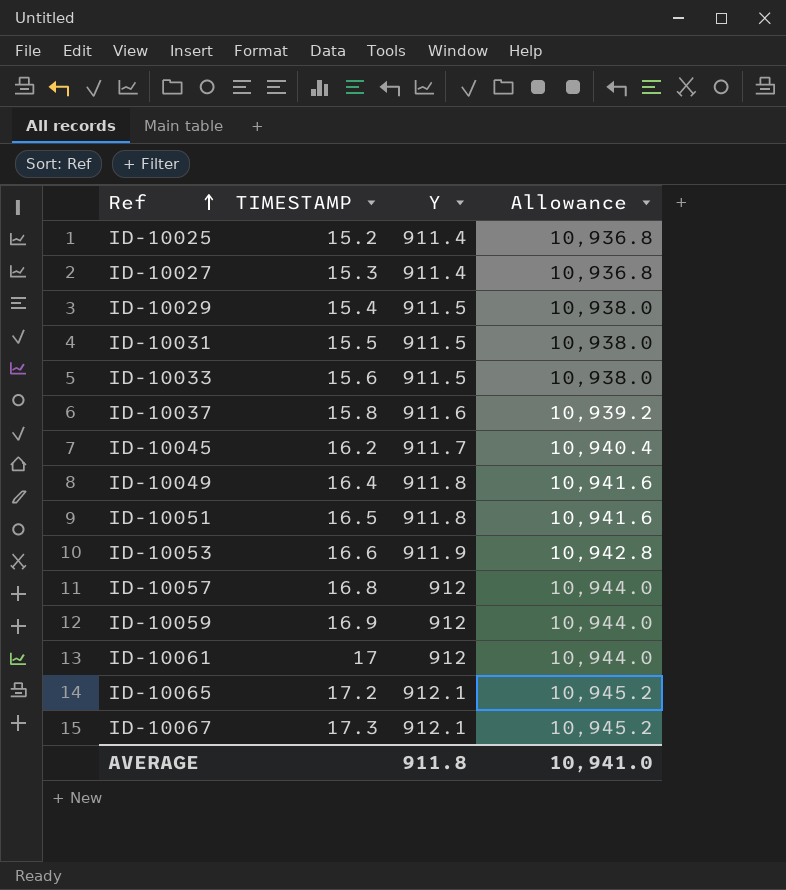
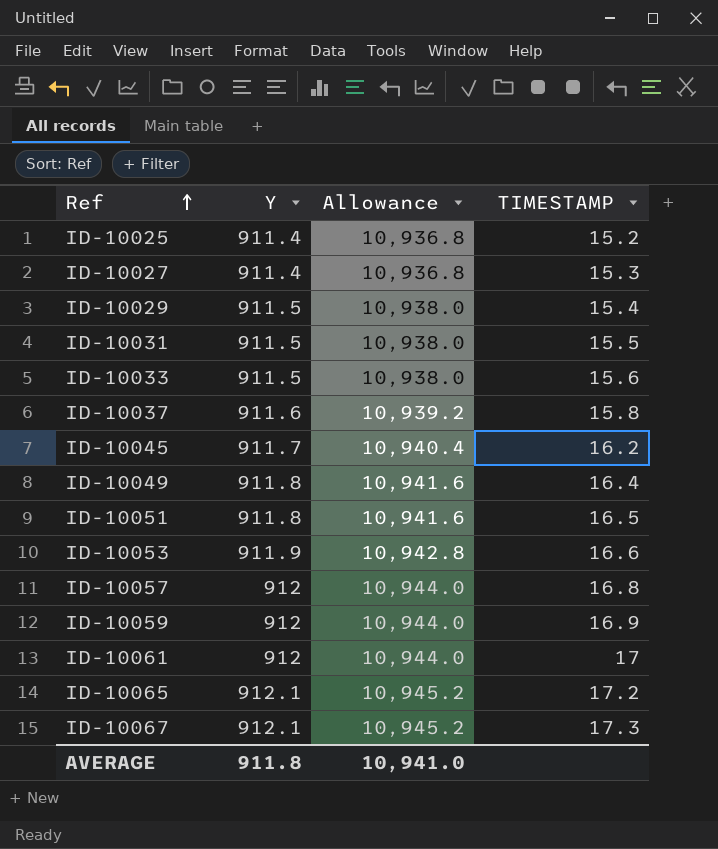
column TIMESTAMP | position: 2 -> 4

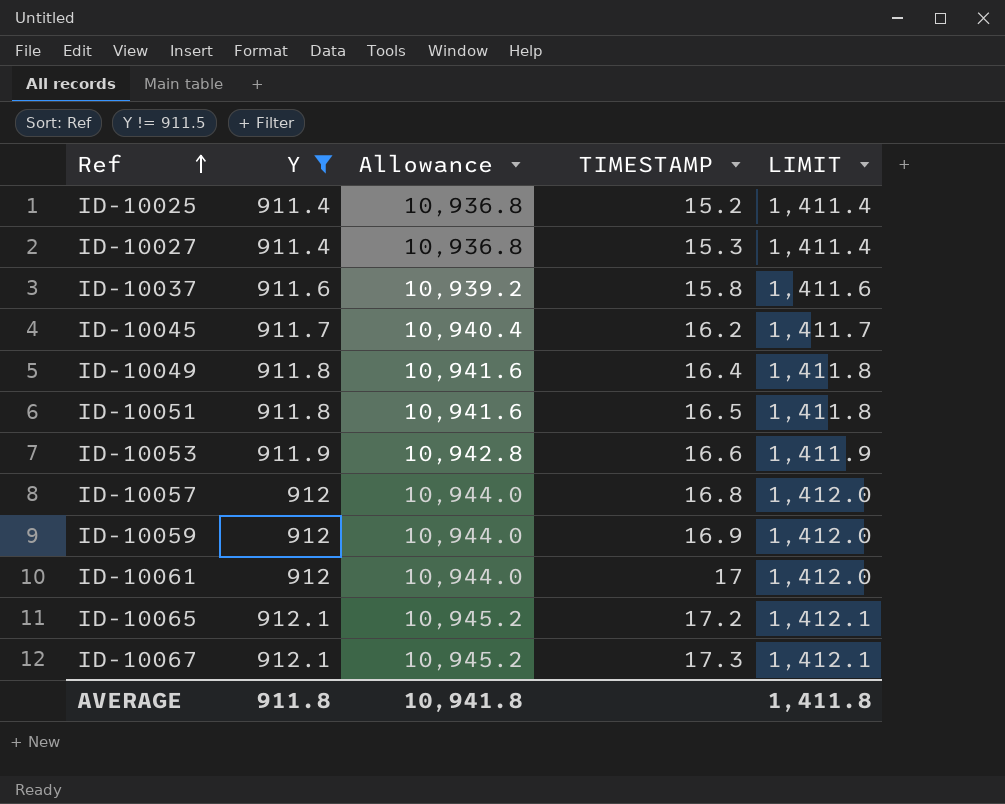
filter: none -> Y != 911.5
column LIMIT | formula: none -> [Y] + 500
AVERAGE | Allowance: 10,941.0 -> 10,941.8

